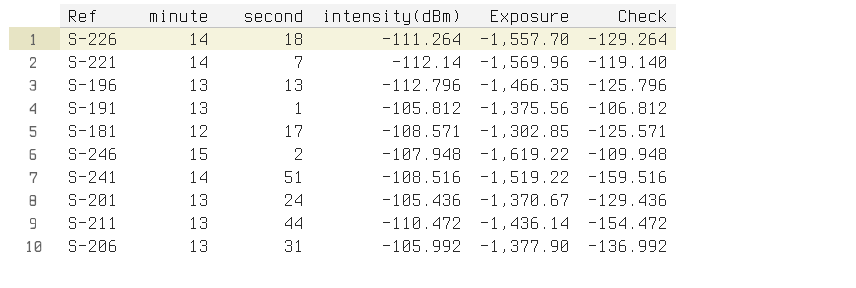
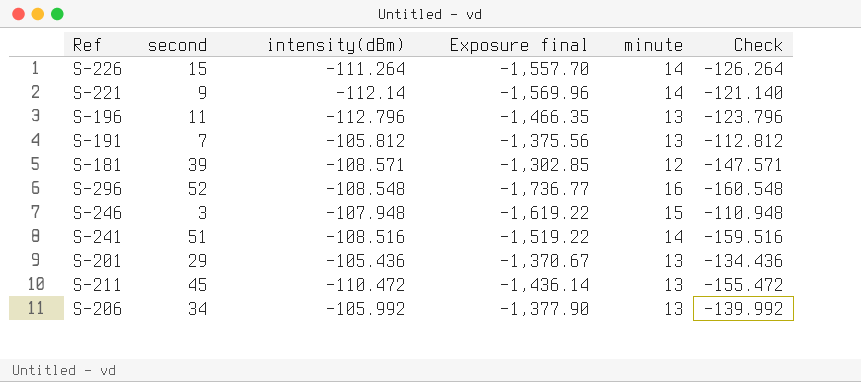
column name: Exposure -> Exposure final
column minute | position: 2 -> 5
S-226 | second: 18 -> 15
S-226 | Check: -129.264 -> -126.264
S-221 | second: 7 -> 9
S-221 | Check: -119.140 -> -121.140
S-196 | second: 13 -> 11
S-196 | Check: -125.796 -> -123.796
S-191 | second: 1 -> 7
S-191 | Check: -106.812 -> -112.812
S-181 | second: 17 -> 39
S-181 | Check: -125.571 -> -147.571
row S-296: none -> 52 | -108.548 | -1,736.77 | 16 | -160.548
S-246 | second: 2 -> 3
S-246 | Check: -109.948 -> -110.948
S-201 | second: 24 -> 29
S-201 | Check: -129.436 -> -134.436
S-211 | second: 44 -> 45
S-211 | Check: -154.472 -> -155.472
S-206 | second: 31 -> 34
S-206 | Check: -136.992 -> -139.992

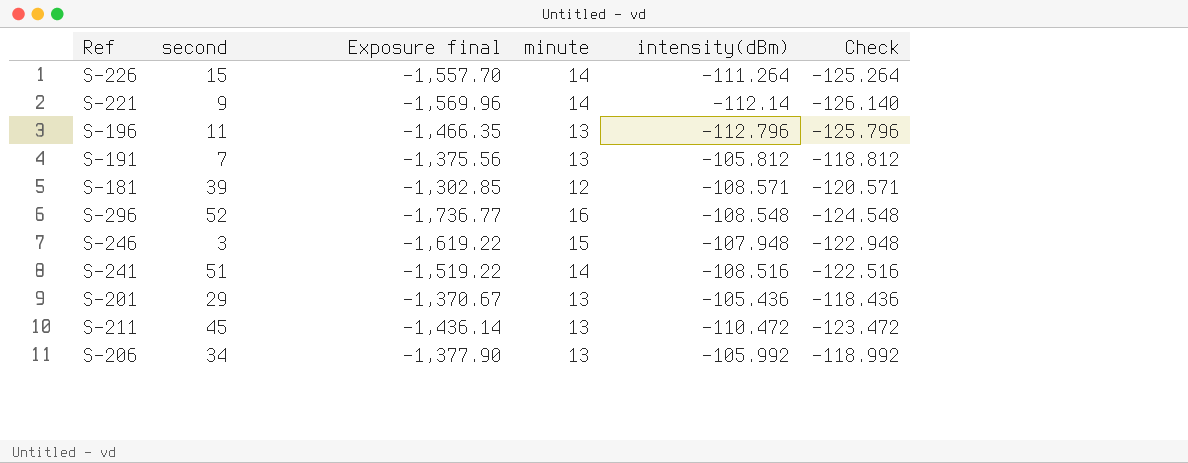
column intensity(dBm) | position: 3 -> 5
column Check | formula: [intensity(dBm)] - [second] -> [intensity(dBm)] - [minute]

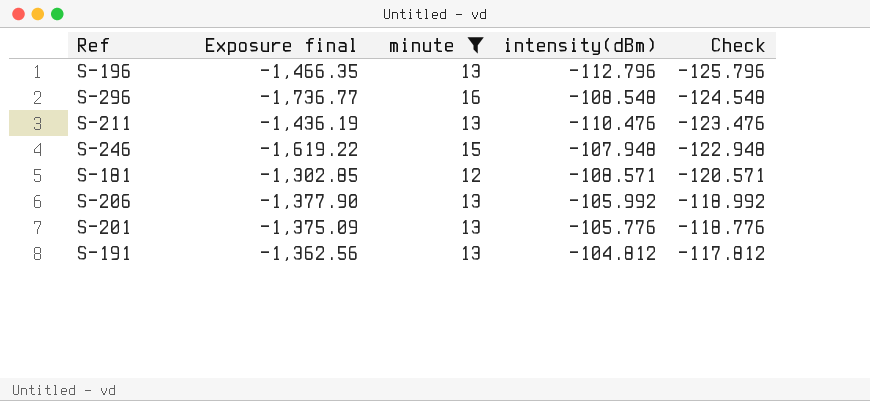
filter: none -> minute != 14
row order: none -> Check ascending
column second | position: 2 -> none
S-211 | Exposure final: -1,436.14 -> -1,436.19
S-211 | intensity(dBm): -110.472 -> -110.476
S-211 | Check: -123.472 -> -123.476
S-201 | Exposure final: -1,370.67 -> -1,375.09
S-201 | intensity(dBm): -105.436 -> -105.776
S-201 | Check: -118.436 -> -118.776
S-191 | Exposure final: -1,375.56 -> -1,362.56
S-191 | intensity(dBm): -105.812 -> -104.812
S-191 | Check: -118.812 -> -117.812

